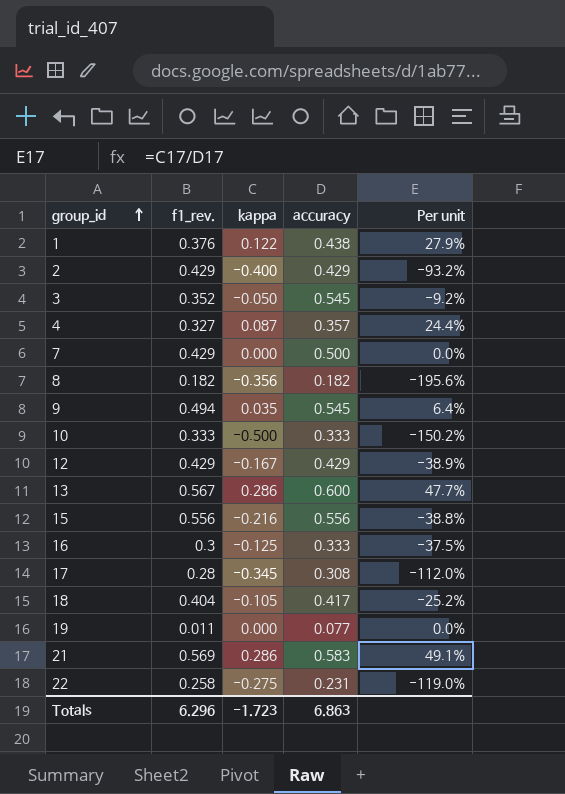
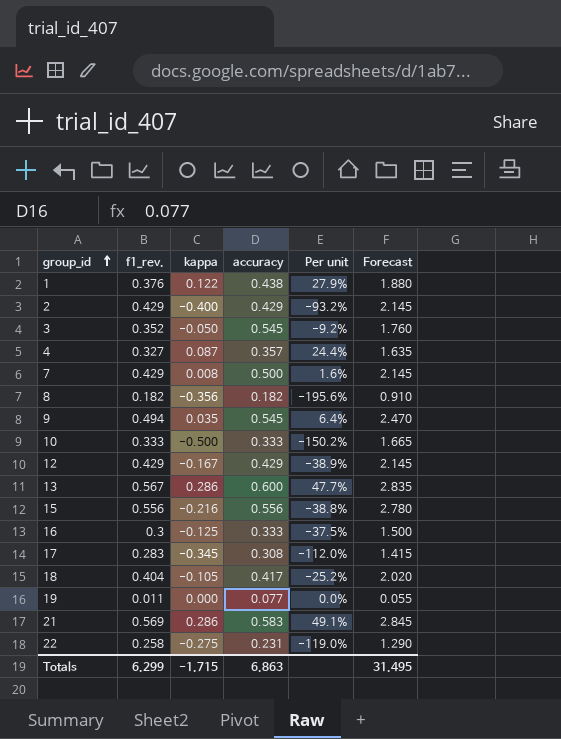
column Forecast | formula: none -> [f1_rev.] * 5
7 | kappa: 0.000 -> 0.008
7 | Per unit: 0.0% -> 1.6%
17 | f1_rev.: 0.28 -> 0.283
Totals | f1_rev.: 6.296 -> 6.299
Totals | kappa: -1.723 -> -1.715

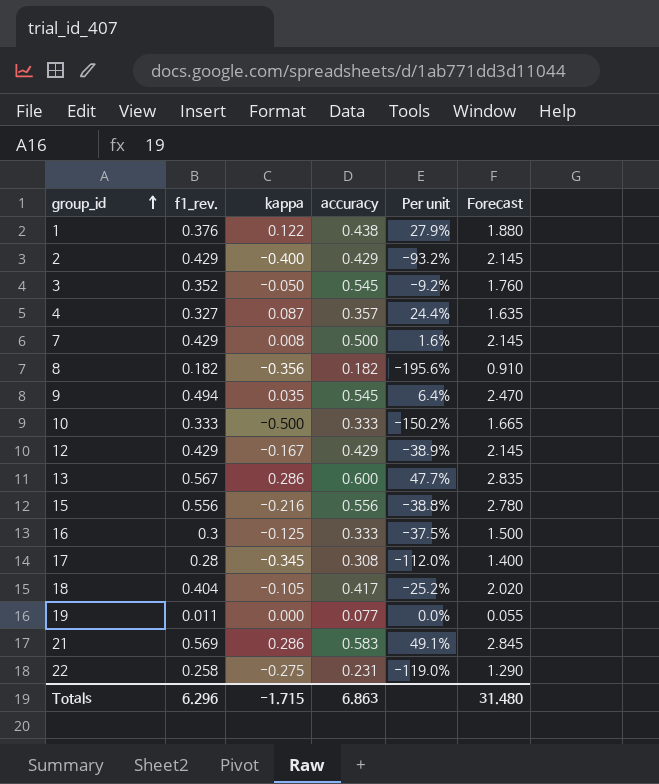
17 | f1_rev.: 0.283 -> 0.28
17 | Forecast: 1.415 -> 1.400
Totals | f1_rev.: 6.299 -> 6.296
Totals | Forecast: 31.495 -> 31.480

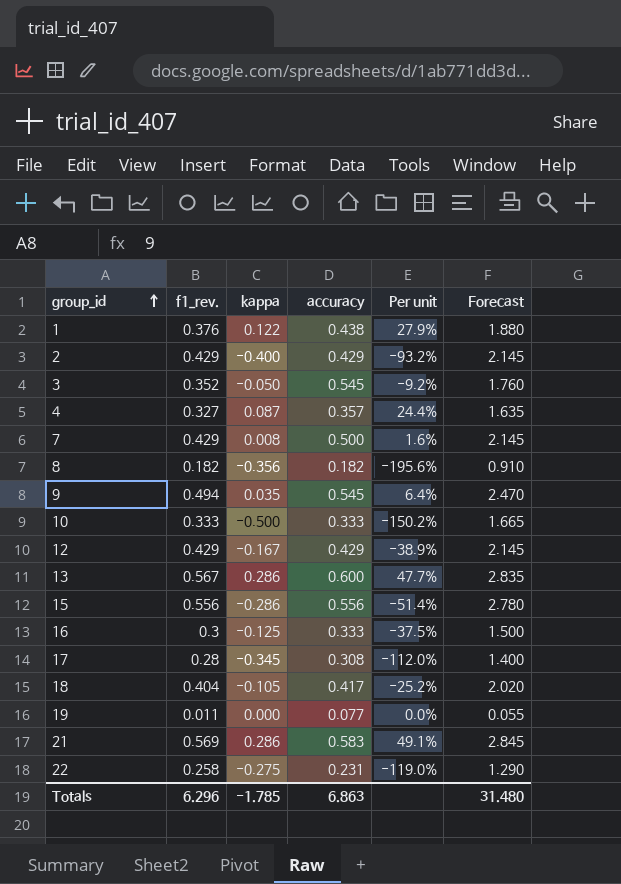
15 | kappa: -0.216 -> -0.286
15 | Per unit: -38.8% -> -51.4%
Totals | kappa: -1.715 -> -1.785

